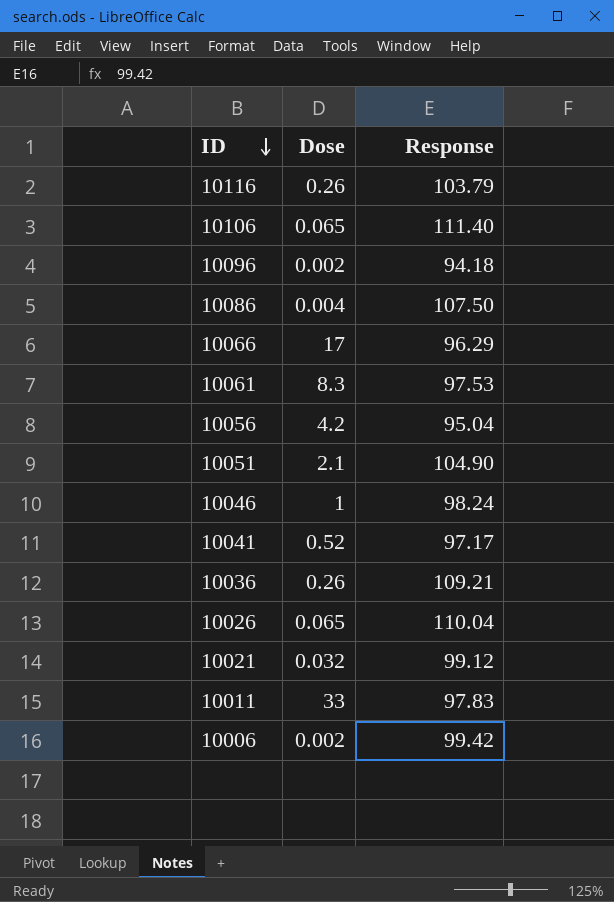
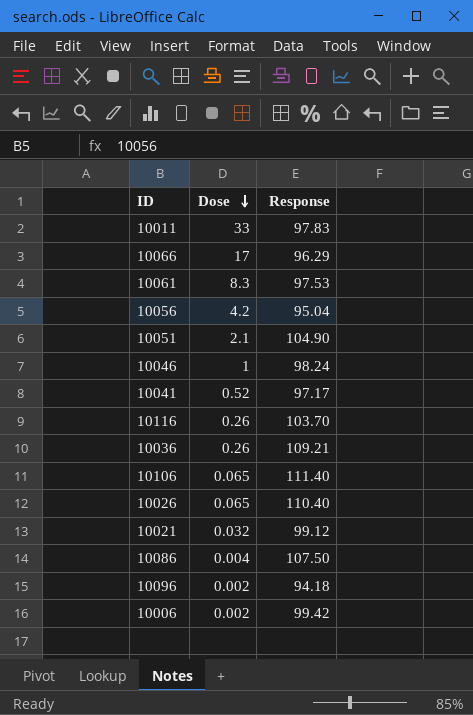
row order: ID descending -> Dose descending
10116 | Response: 103.79 -> 103.70
10026 | Response: 110.04 -> 110.40

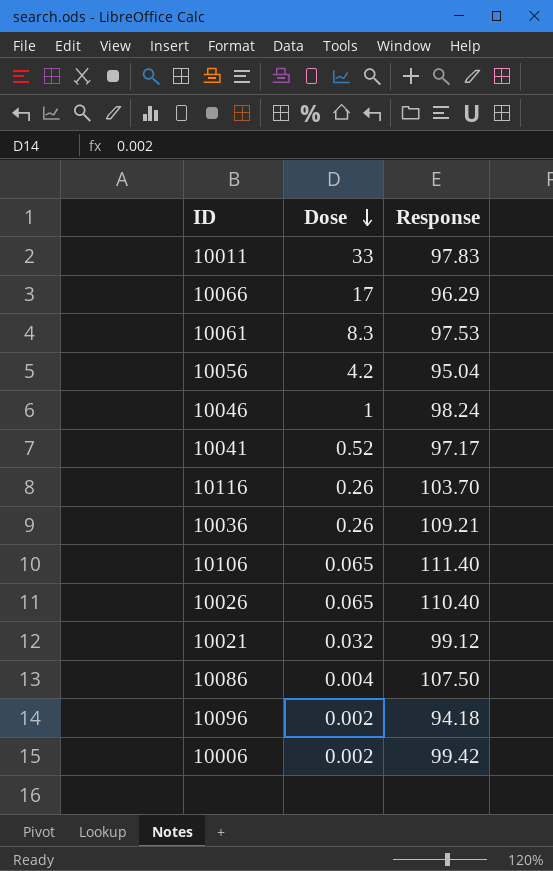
row 10051: 2.1 | 104.90 -> none

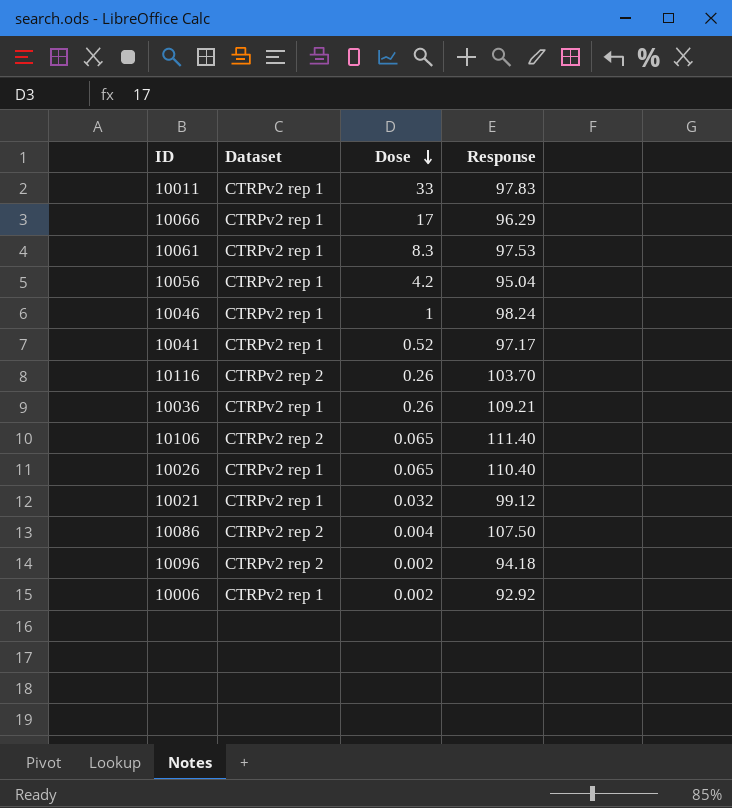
column Dataset | position: none -> 2
10006 | Response: 99.42 -> 92.92

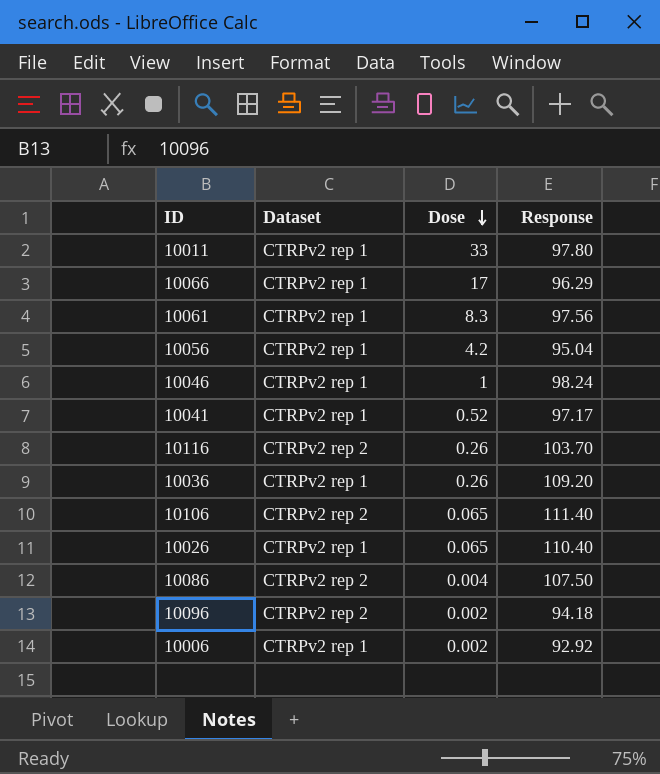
row 10021: CTRPv2 rep 1 | 0.032 | 99.12 -> none
10011 | Response: 97.83 -> 97.80
10061 | Response: 97.53 -> 97.56
10036 | Response: 109.21 -> 109.20

